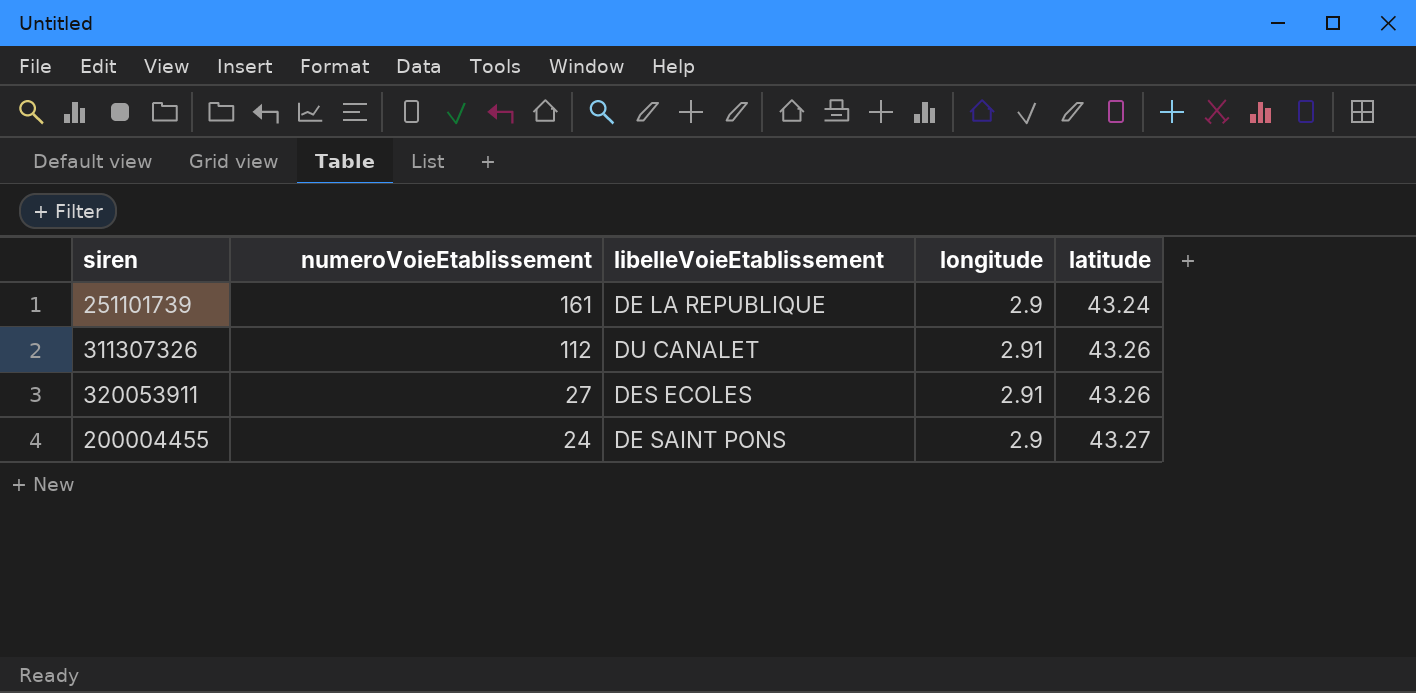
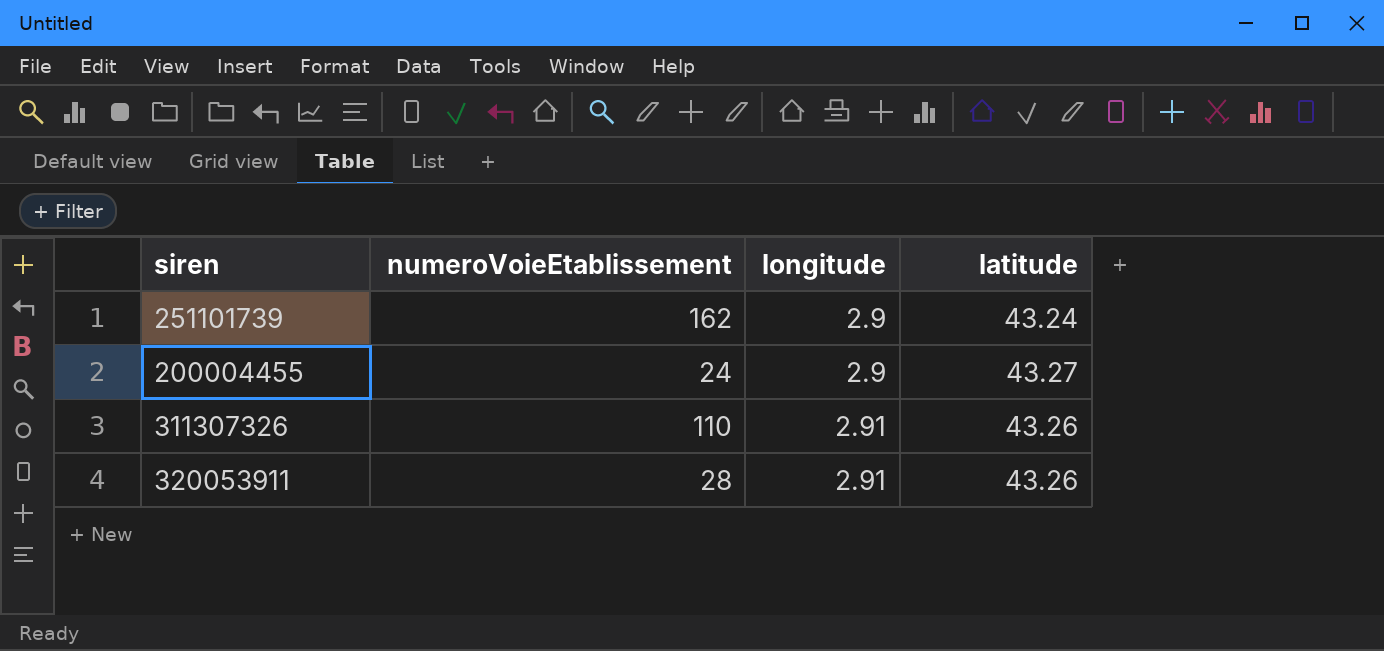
row order: numeroVoieEtablissement descending -> longitude ascending
column libelleVoieEtablissement | position: 3 -> none
251101739 | numeroVoieEtablissement: 161 -> 162
311307326 | numeroVoieEtablissement: 112 -> 110
320053911 | numeroVoieEtablissement: 27 -> 28

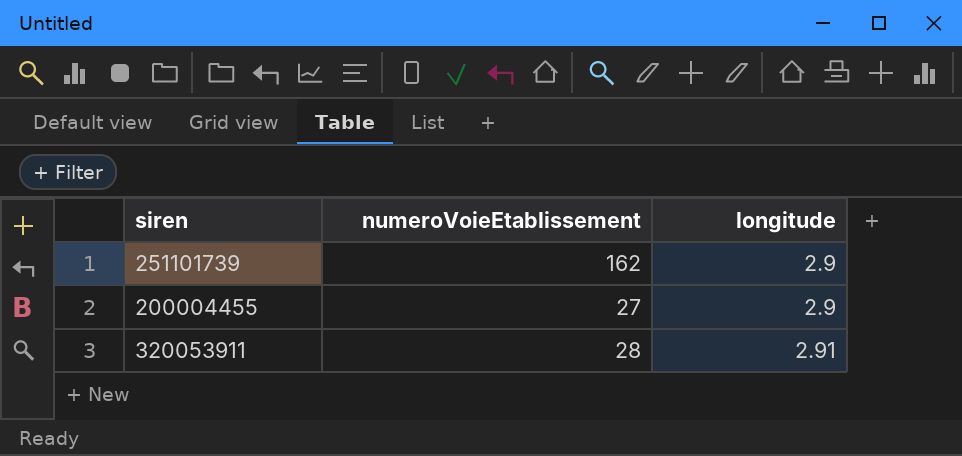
column latitude | position: 4 -> none
row 311307326: 110 | 2.91 | 43.26 -> none
200004455 | numeroVoieEtablissement: 24 -> 27

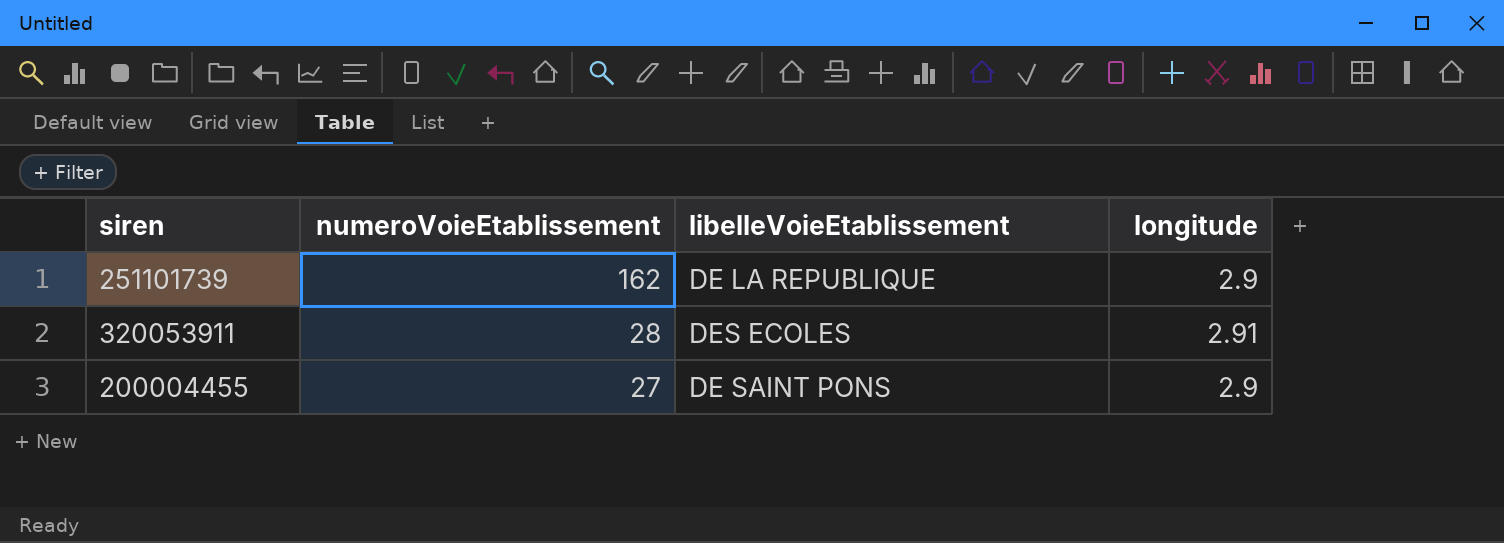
row order: longitude ascending -> numeroVoieEtablissement descending
column libelleVoieEtablissement | position: none -> 3

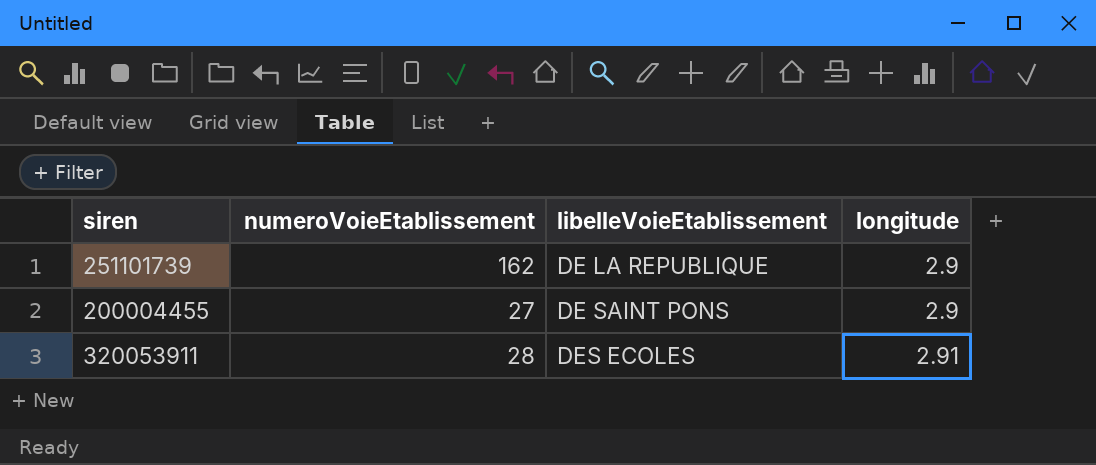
row order: numeroVoieEtablissement descending -> libelleVoieEtablissement ascending

